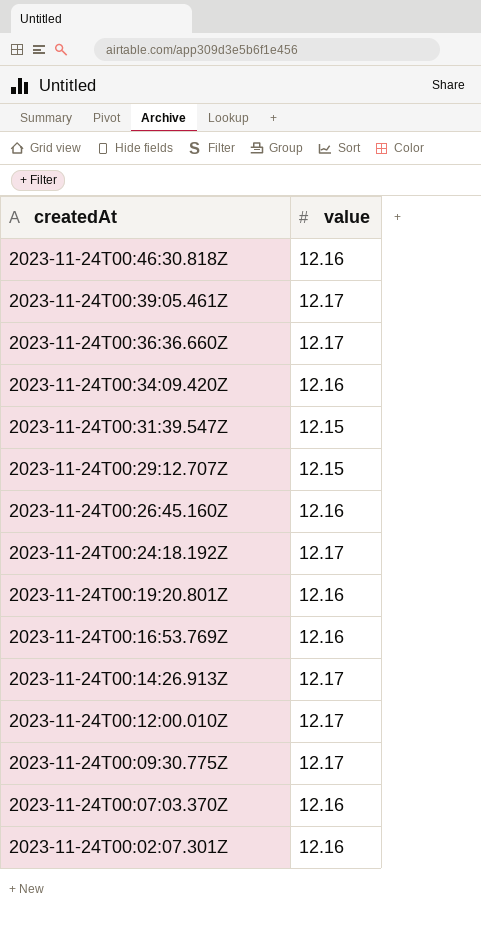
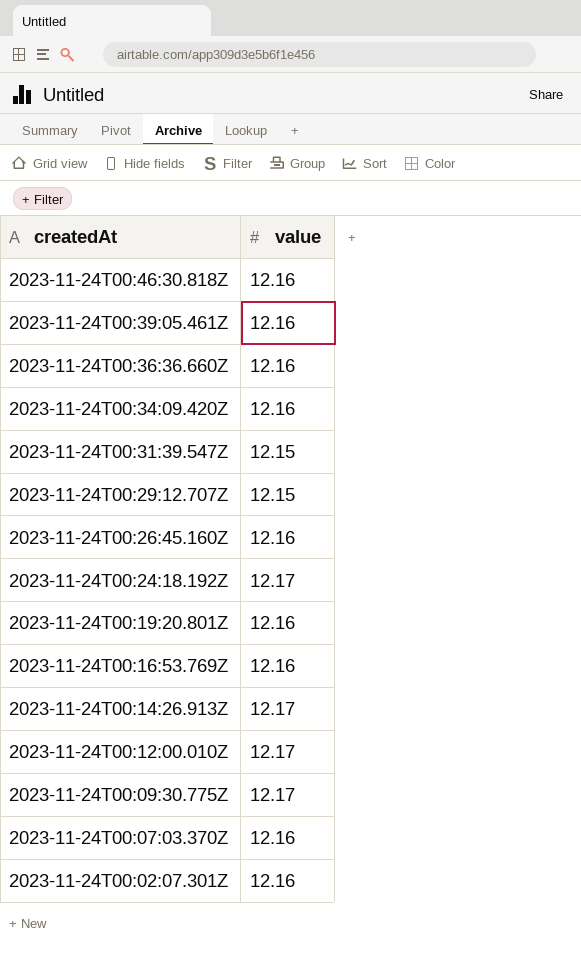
2023-11-24T00:39:05.461Z | value: 12.17 -> 12.16
2023-11-24T00:36:36.660Z | value: 12.17 -> 12.16

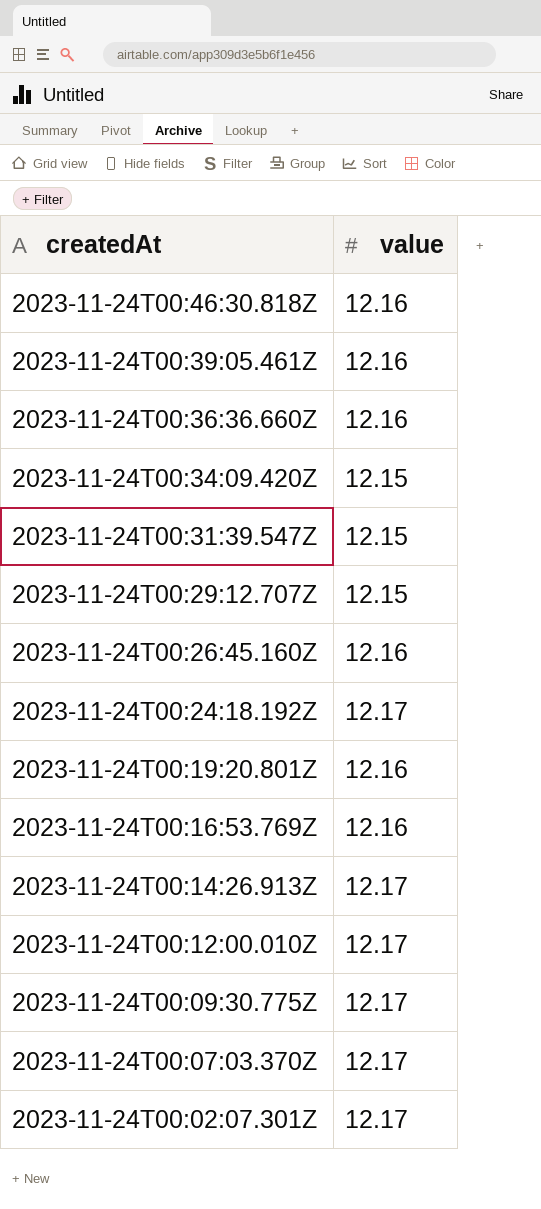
2023-11-24T00:34:09.420Z | value: 12.16 -> 12.15
2023-11-24T00:07:03.370Z | value: 12.16 -> 12.17
2023-11-24T00:02:07.301Z | value: 12.16 -> 12.17

